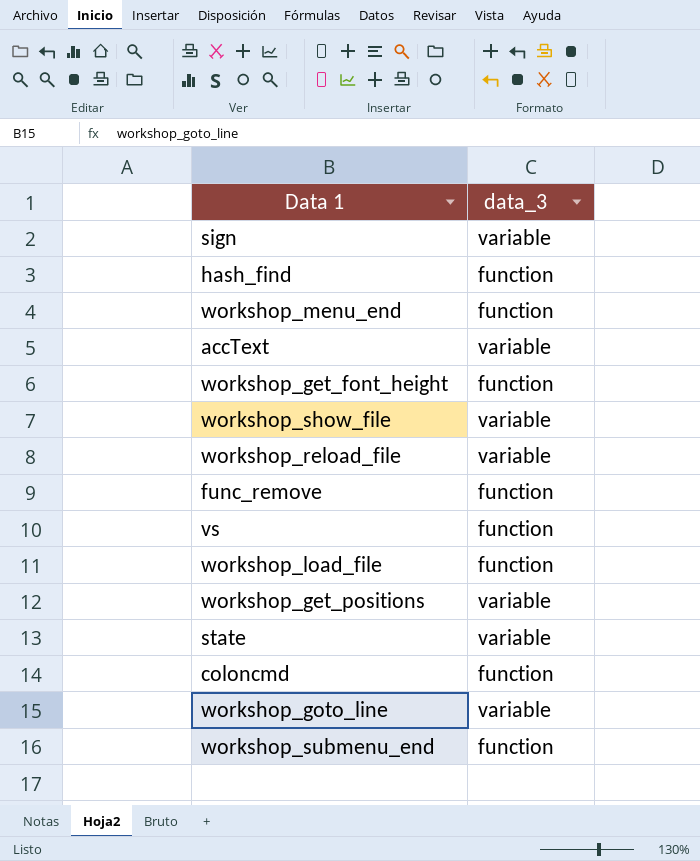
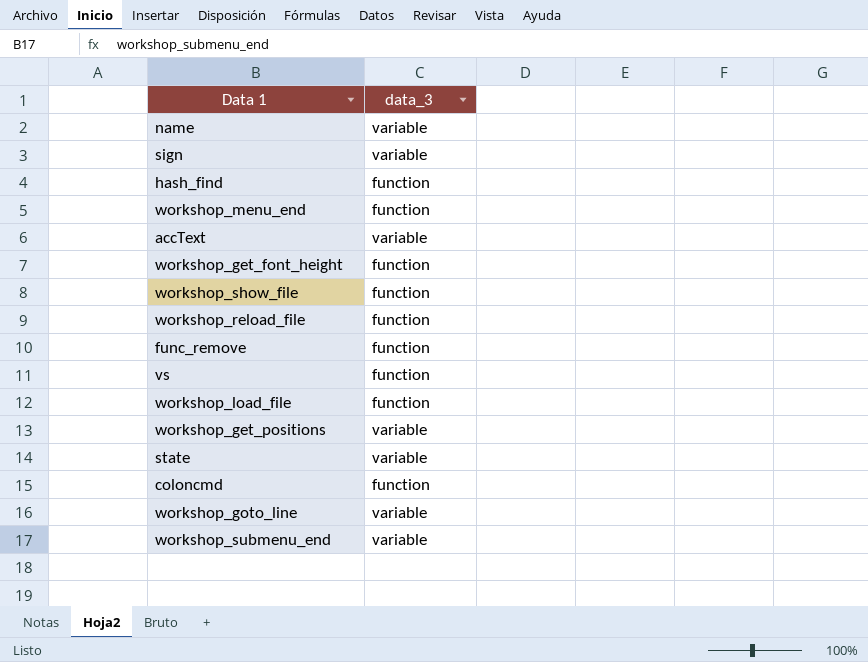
row name: none -> variable
workshop_show_file | data_3: variable -> function
workshop_reload_file | data_3: variable -> function
workshop_submenu_end | data_3: function -> variable

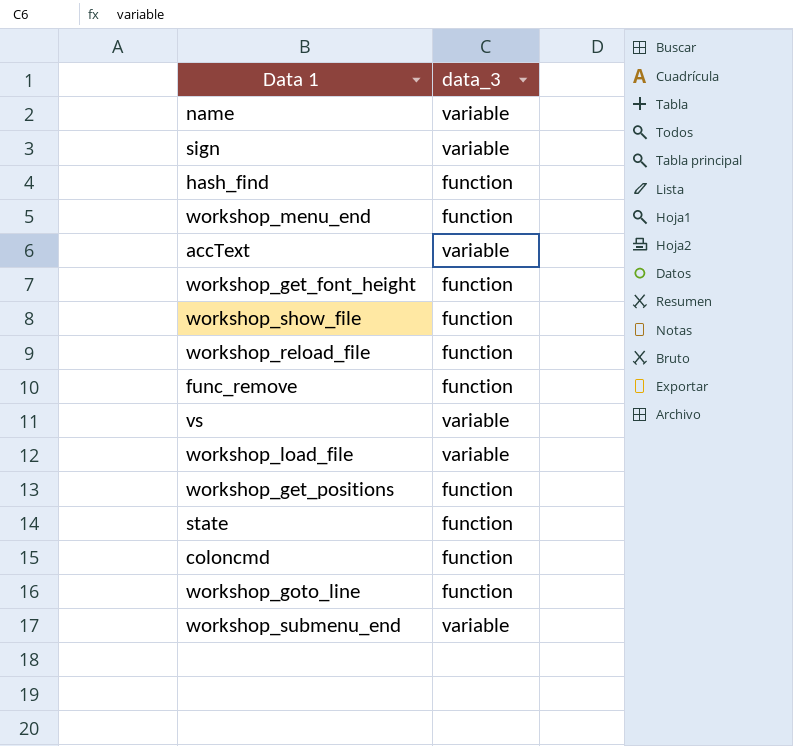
vs | data_3: function -> variable
workshop_load_file | data_3: function -> variable
workshop_get_positions | data_3: variable -> function
state | data_3: variable -> function
workshop_goto_line | data_3: variable -> function

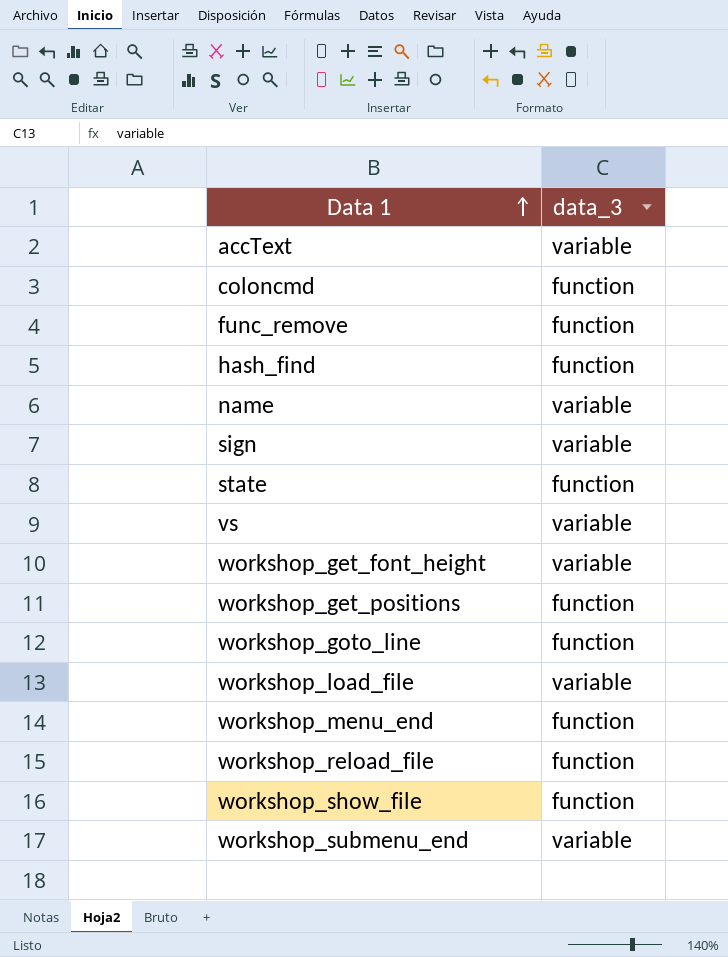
row order: none -> Data 1 ascending
workshop_get_font_height | data_3: function -> variable

